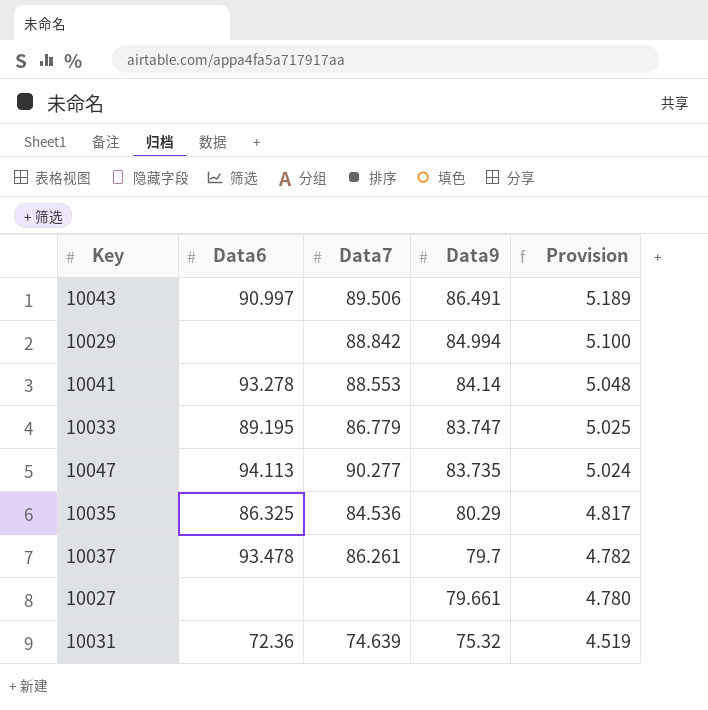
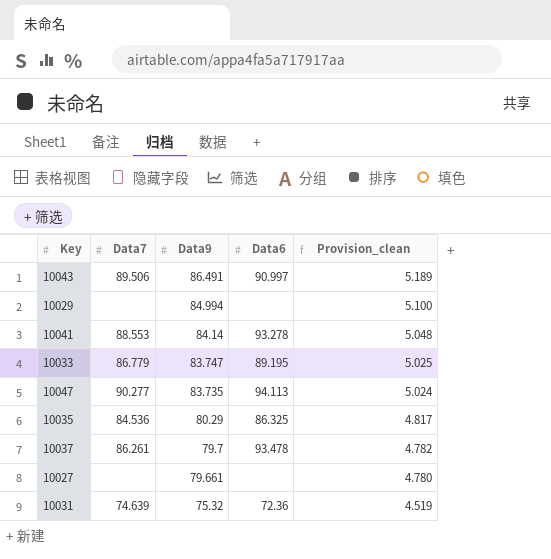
column Data6 | position: 2 -> 4
column name: Provision -> Provision_clean
10029 | Data7: 88.842 -> none

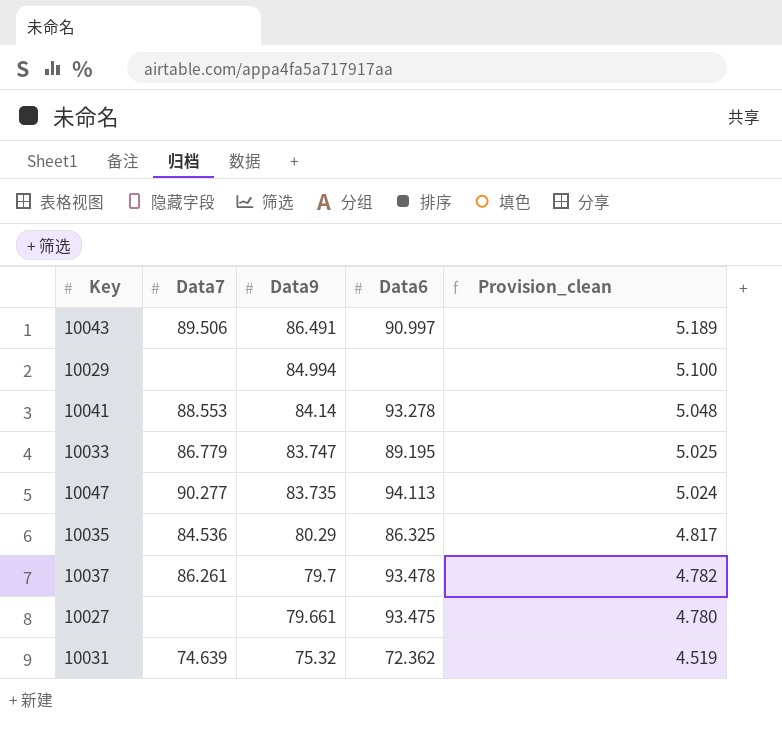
10027 | Data6: none -> 93.475
10031 | Data6: 72.36 -> 72.362

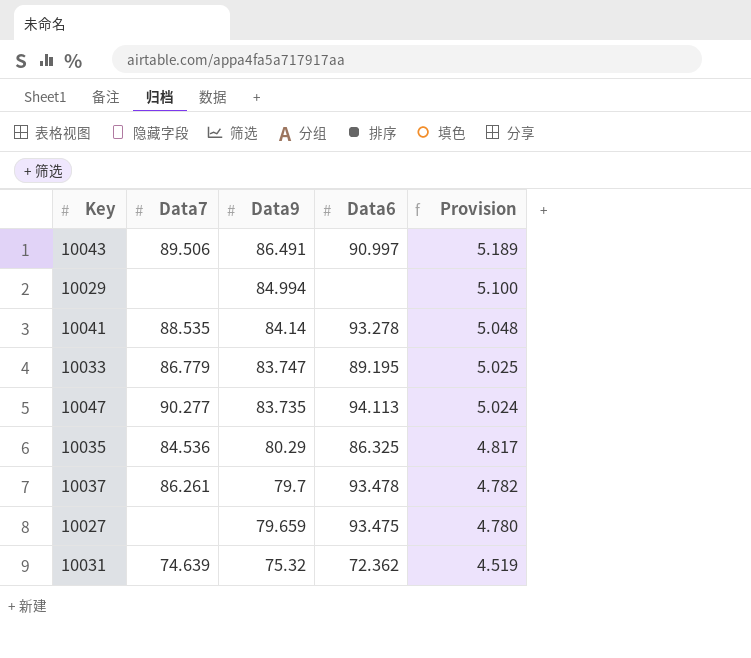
column name: Provision_clean -> Provision
10041 | Data7: 88.553 -> 88.535
10027 | Data9: 79.661 -> 79.659

